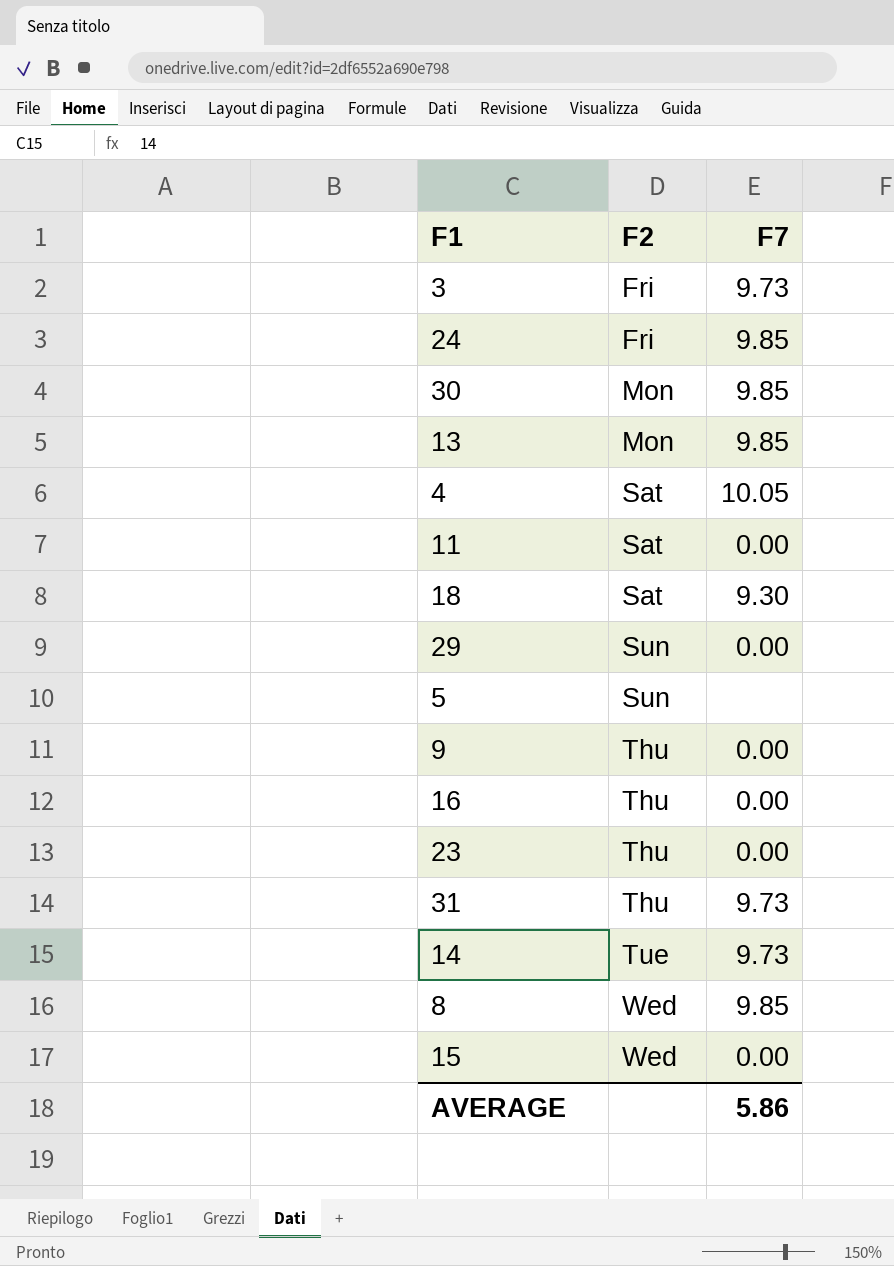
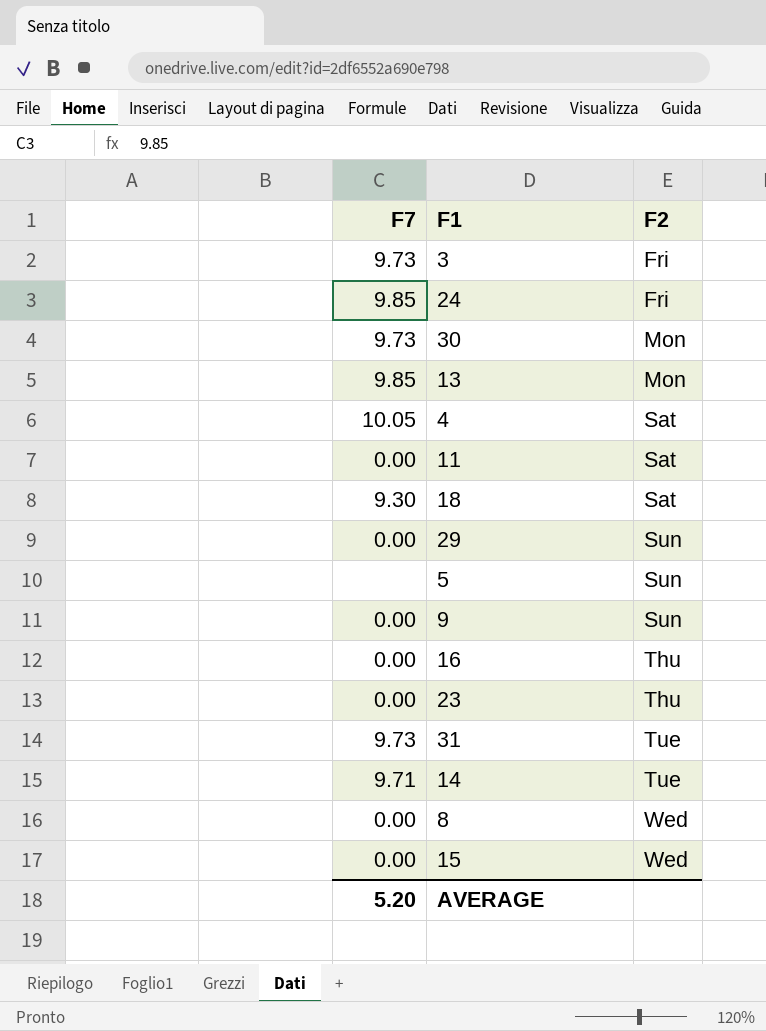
column F7 | position: 3 -> 1
30 | F7: 9.85 -> 9.73
9 | F2: Thu -> Sun
31 | F2: Thu -> Tue
14 | F7: 9.73 -> 9.71
8 | F7: 9.85 -> 0.00
AVERAGE | F7: 5.86 -> 5.20

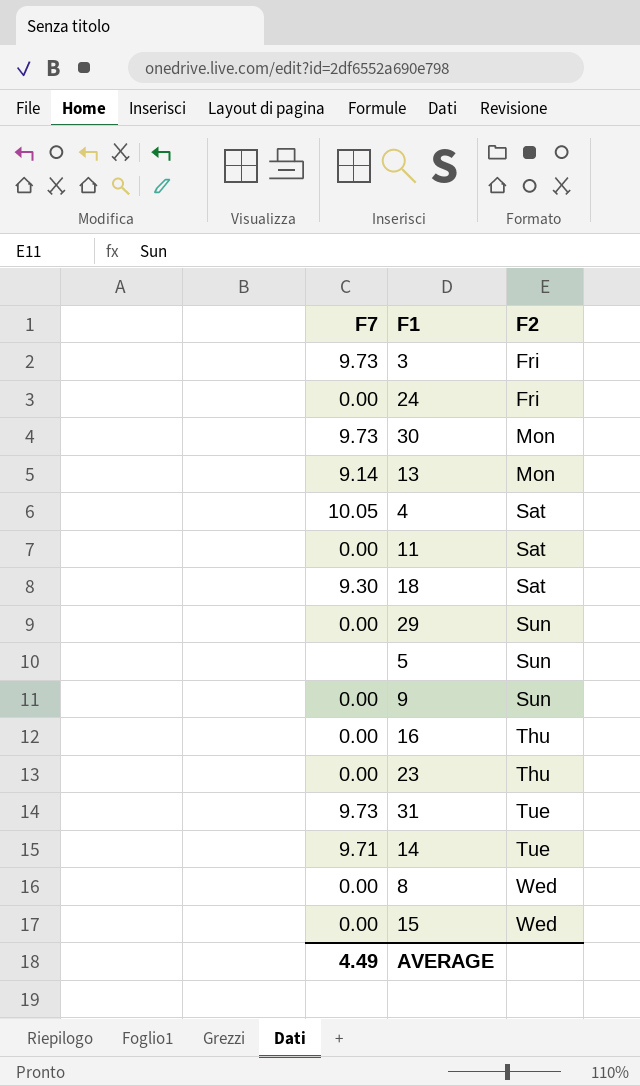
24 | F7: 9.85 -> 0.00
13 | F7: 9.85 -> 9.14
AVERAGE | F7: 5.20 -> 4.49

